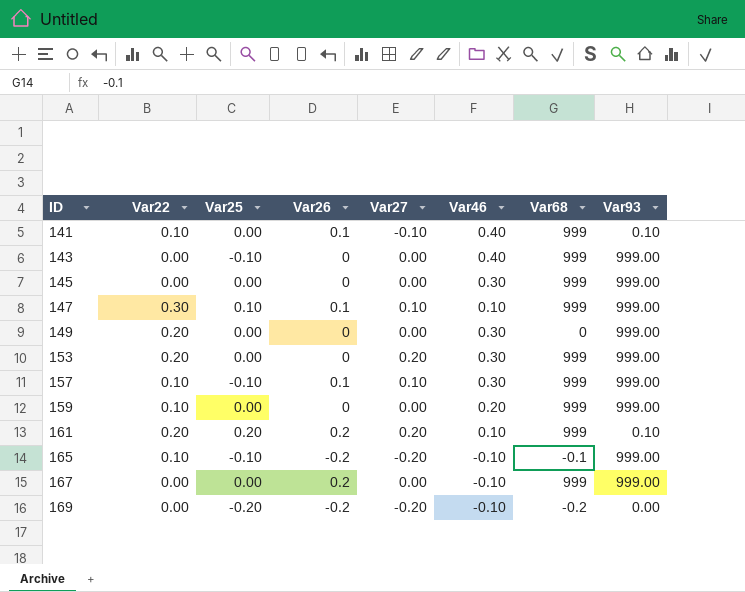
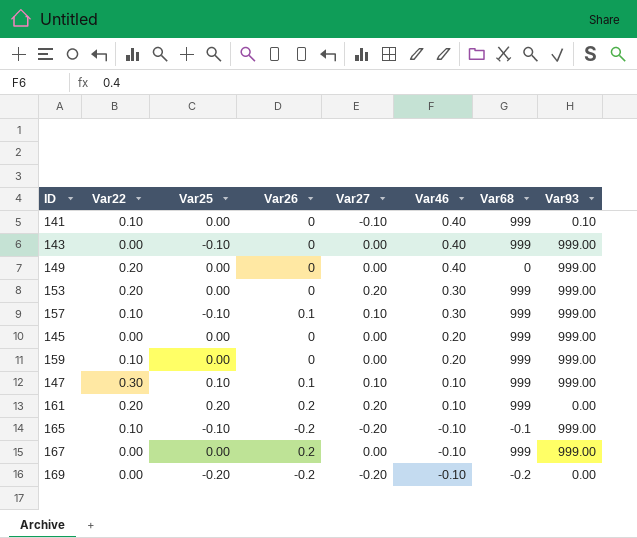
row order: ID ascending -> Var46 descending
141 | Var26: 0.1 -> 0
149 | Var46: 0.30 -> 0.40
145 | Var46: 0.30 -> 0.20
161 | Var93: 0.10 -> 0.00

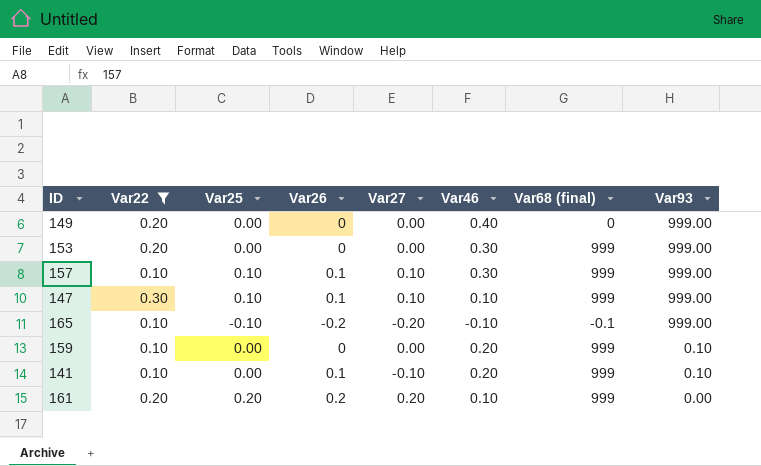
filter: none -> Var22 != 0.00
row order: Var46 descending -> Var93 descending
column name: Var68 -> Var68 (final)
153 | Var27: 0.20 -> 0.00
157 | Var25: -0.10 -> 0.10
159 | Var93: 999.00 -> 0.10
141 | Var26: 0 -> 0.1
141 | Var46: 0.40 -> 0.20

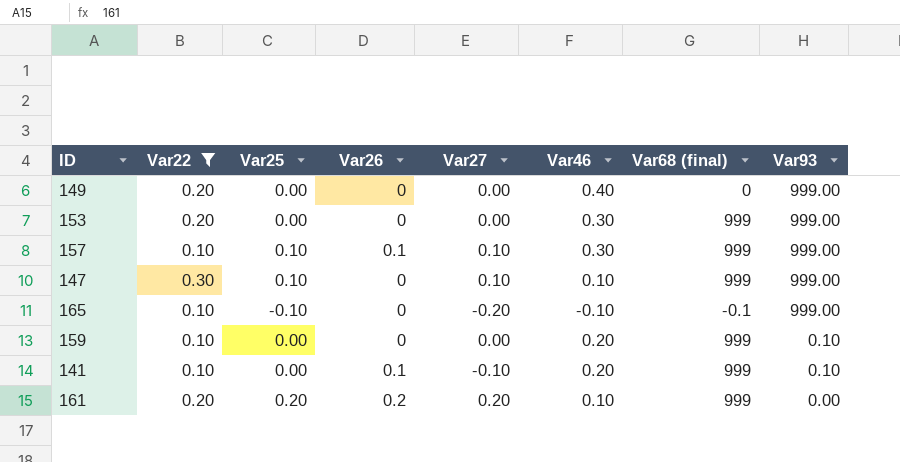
147 | Var26: 0.1 -> 0
165 | Var26: -0.2 -> 0

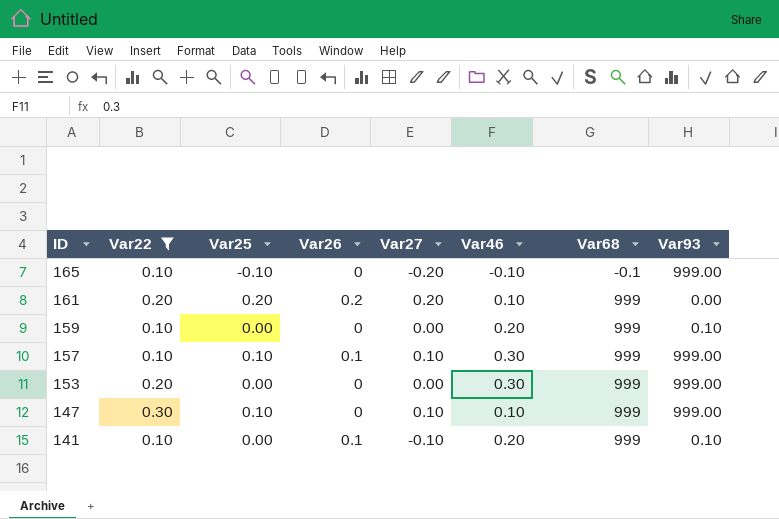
row order: Var93 descending -> ID descending
column name: Var68 (final) -> Var68
row 149: 0.20 | 0.00 | 0 | 0.00 | 0.40 | 0 | 999.00 -> none

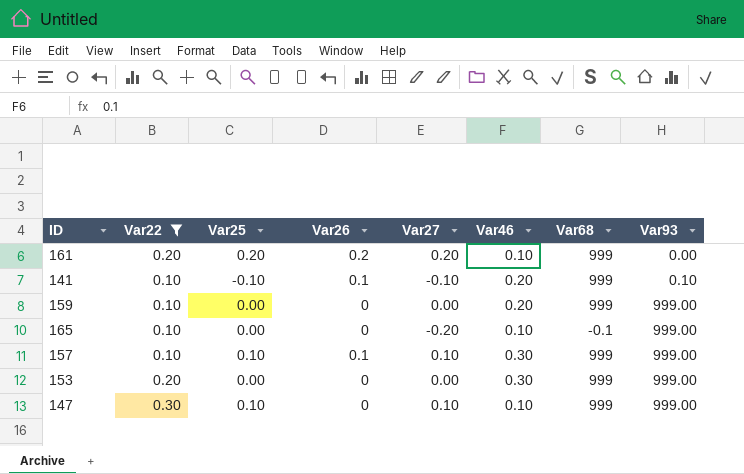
row order: ID descending -> Var93 ascending
141 | Var25: 0.00 -> -0.10
159 | Var93: 0.10 -> 999.00
165 | Var25: -0.10 -> 0.00
165 | Var46: -0.10 -> 0.10

